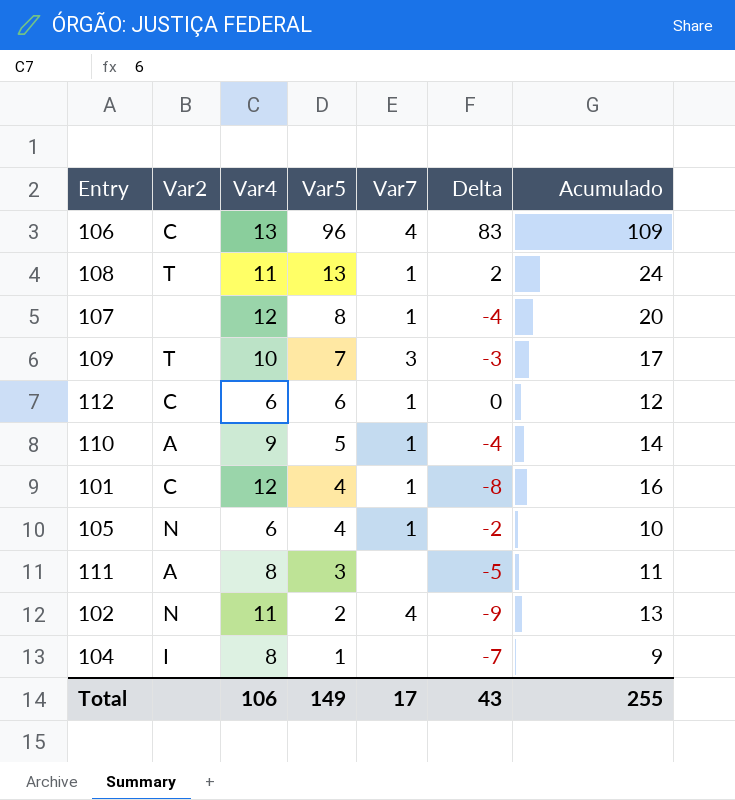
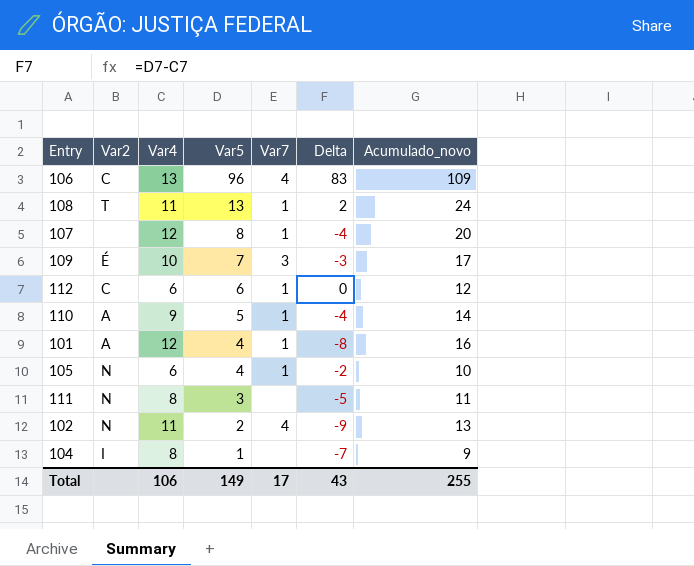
column name: Acumulado -> Acumulado_novo
109 | Var2: T -> É
101 | Var2: C -> A
111 | Var2: A -> N

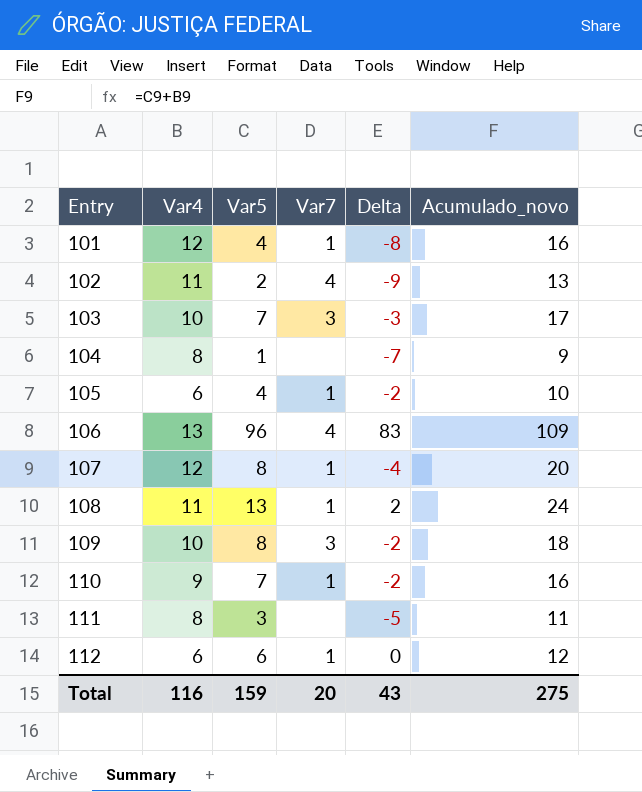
row order: Var5 descending -> Entry ascending
column Var2 | position: 2 -> none
row 103: none -> 10 | 7 | 3 | -3 | 17
109 | Var5: 7 -> 8
109 | Delta: -3 -> -2
109 | Acumulado_novo: 17 -> 18
110 | Var5: 5 -> 7
110 | Delta: -4 -> -2
110 | Acumulado_novo: 14 -> 16
Total | Var4: 106 -> 116
Total | Var5: 149 -> 159
Total | Var7: 17 -> 20
Total | Acumulado_novo: 255 -> 275

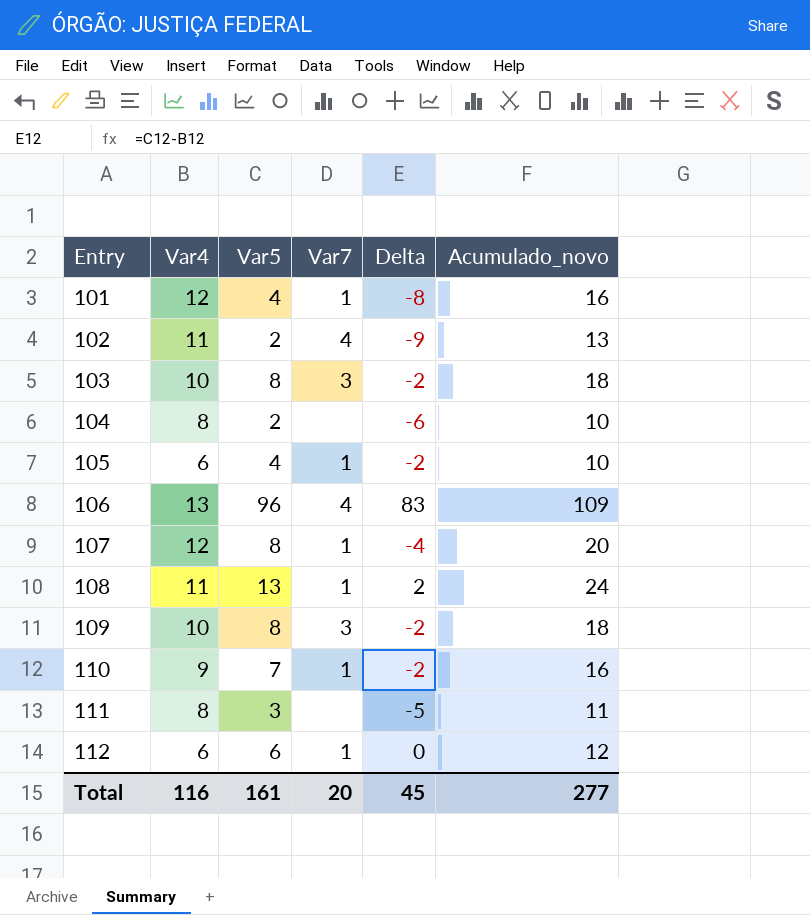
103 | Var5: 7 -> 8
103 | Delta: -3 -> -2
103 | Acumulado_novo: 17 -> 18
104 | Var5: 1 -> 2
104 | Delta: -7 -> -6
104 | Acumulado_novo: 9 -> 10
Total | Var5: 159 -> 161
Total | Delta: 43 -> 45
Total | Acumulado_novo: 275 -> 277

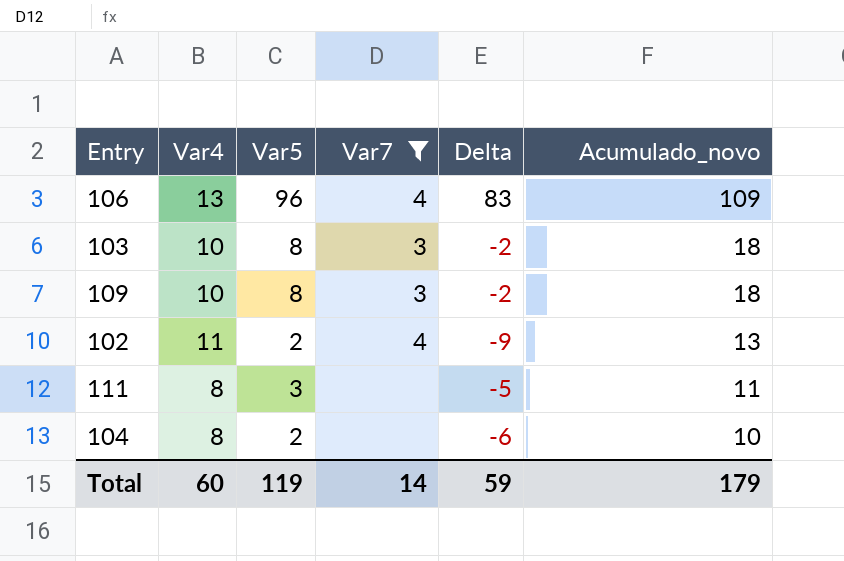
filter: none -> Var7 != 1
row order: Entry ascending -> Acumulado_novo descending
Total | Var4: 116 -> 60
Total | Var5: 161 -> 119
Total | Var7: 20 -> 14
Total | Delta: 45 -> 59
Total | Acumulado_novo: 277 -> 179

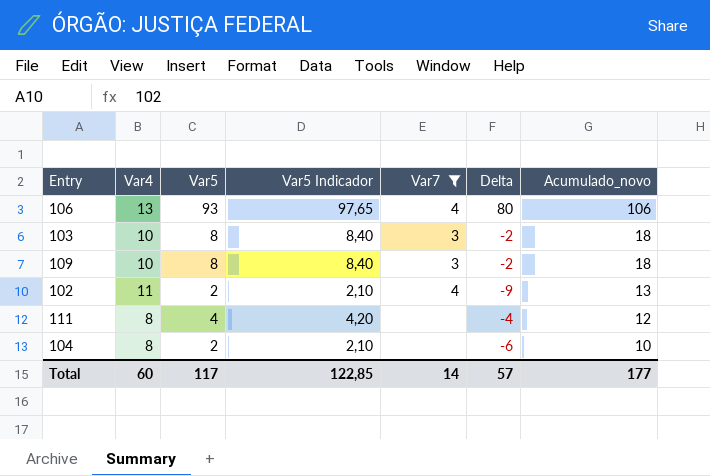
column Var5 Indicador | formula: none -> [Var5] * 1,05
106 | Var5: 96 -> 93
106 | Delta: 83 -> 80
106 | Acumulado_novo: 109 -> 106
111 | Var5: 3 -> 4
111 | Delta: -5 -> -4
111 | Acumulado_novo: 11 -> 12
Total | Var5: 119 -> 117
Total | Delta: 59 -> 57
Total | Acumulado_novo: 179 -> 177

